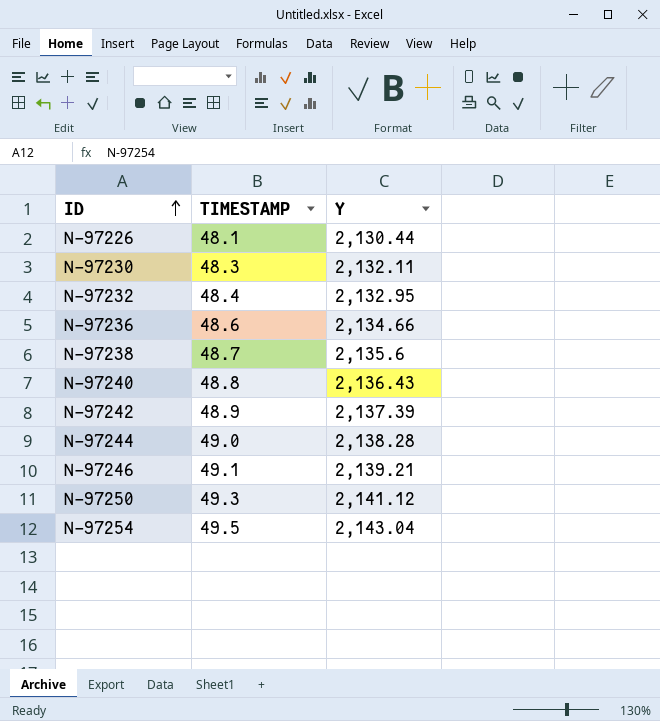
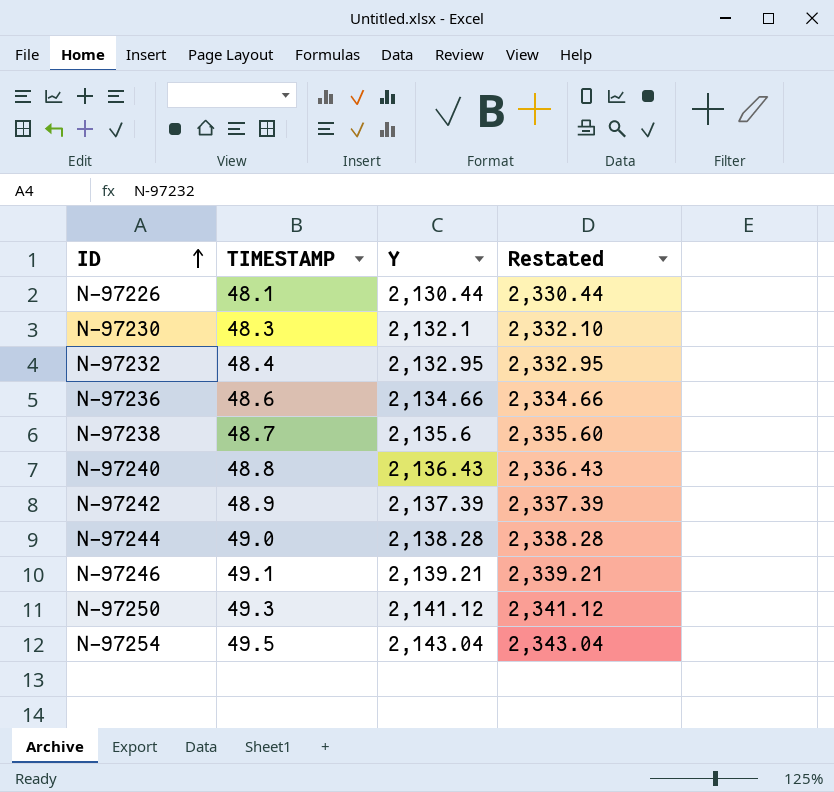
column Restated | formula: none -> [Y] + 200
N-97230 | Y: 2,132.11 -> 2,132.1

